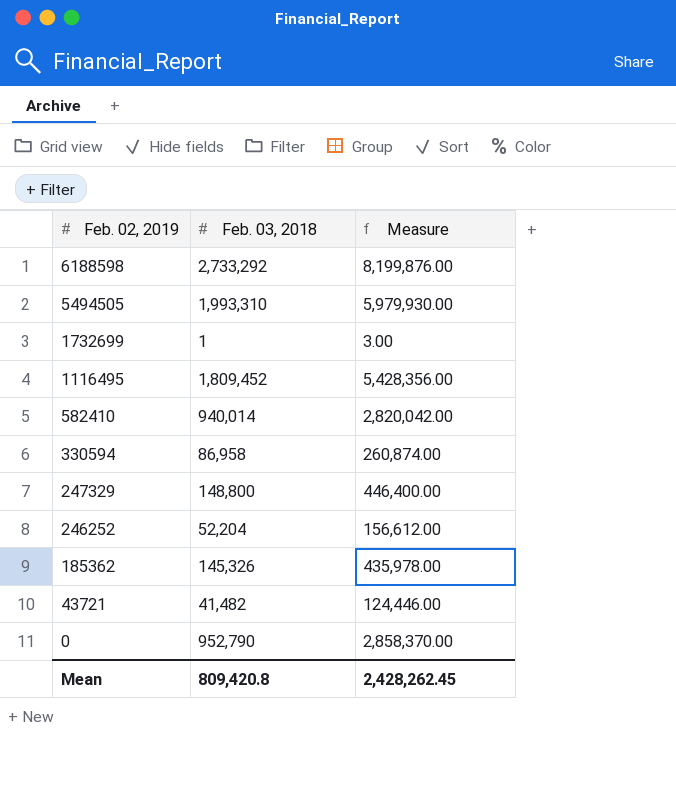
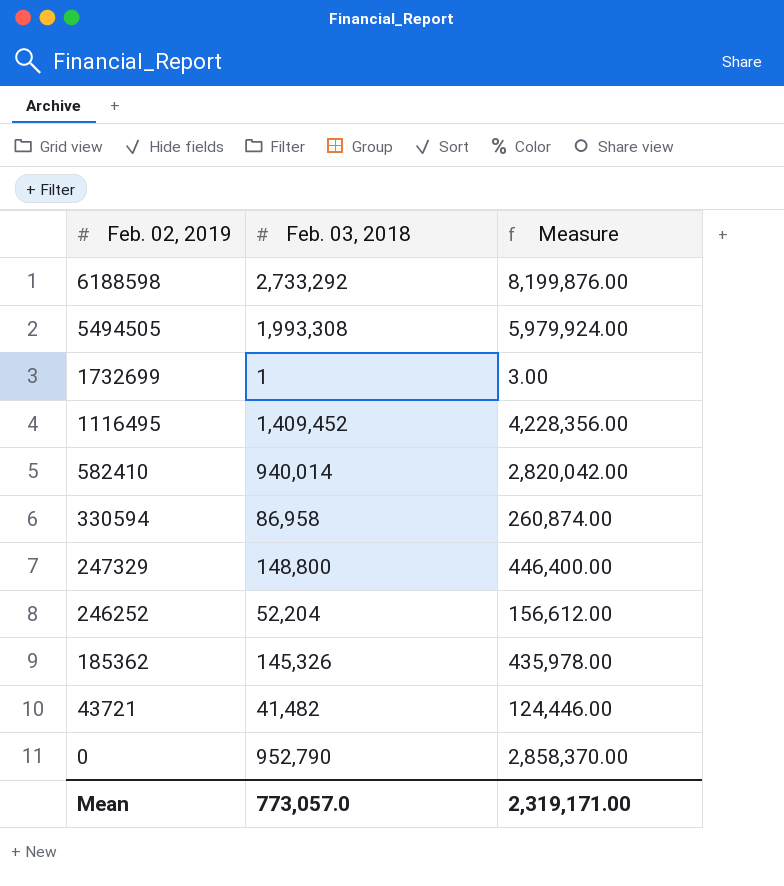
5494505 | Feb. 03, 2018: 1,993,310 -> 1,993,308
5494505 | Measure: 5,979,930.00 -> 5,979,924.00
1116495 | Feb. 03, 2018: 1,809,452 -> 1,409,452
1116495 | Measure: 5,428,356.00 -> 4,228,356.00
Mean | Feb. 03, 2018: 809,420.8 -> 773,057.0
Mean | Measure: 2,428,262.45 -> 2,319,171.00

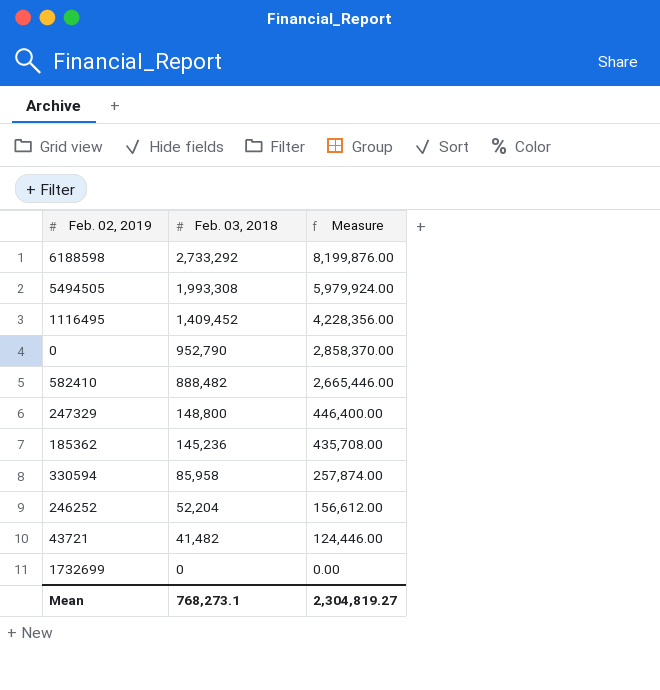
row order: Feb. 02, 2019 descending -> Feb. 03, 2018 descending
582410 | Feb. 03, 2018: 940,014 -> 888,482
582410 | Measure: 2,820,042.00 -> 2,665,446.00
185362 | Feb. 03, 2018: 145,326 -> 145,236
185362 | Measure: 435,978.00 -> 435,708.00
330594 | Feb. 03, 2018: 86,958 -> 85,958
330594 | Measure: 260,874.00 -> 257,874.00
1732699 | Feb. 03, 2018: 1 -> 0
1732699 | Measure: 3.00 -> 0.00
Mean | Feb. 03, 2018: 773,057.0 -> 768,273.1
Mean | Measure: 2,319,171.00 -> 2,304,819.27

